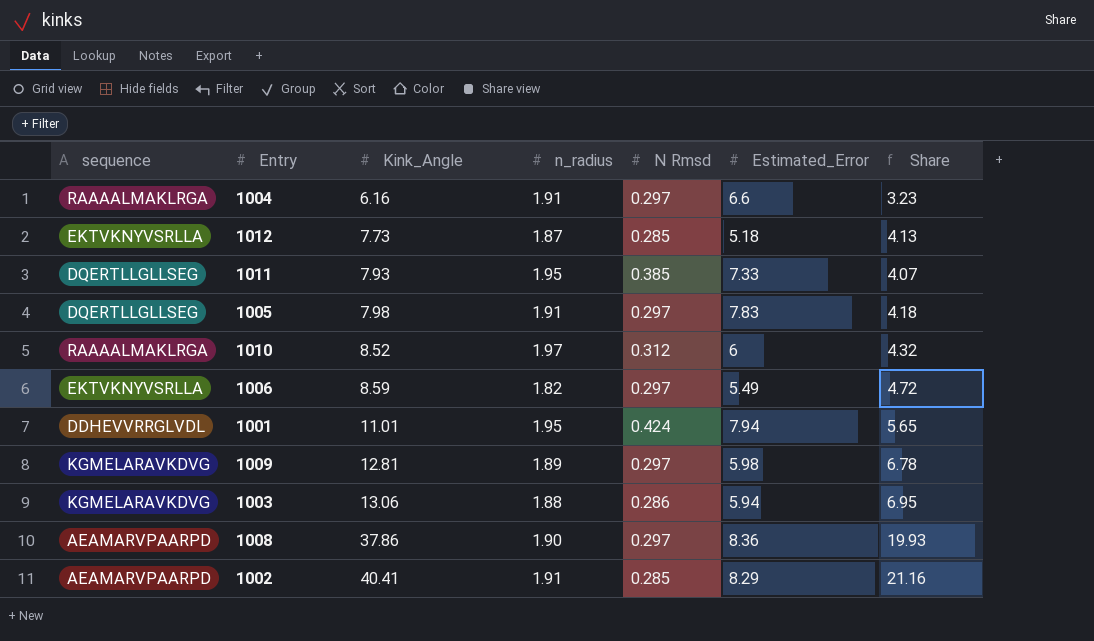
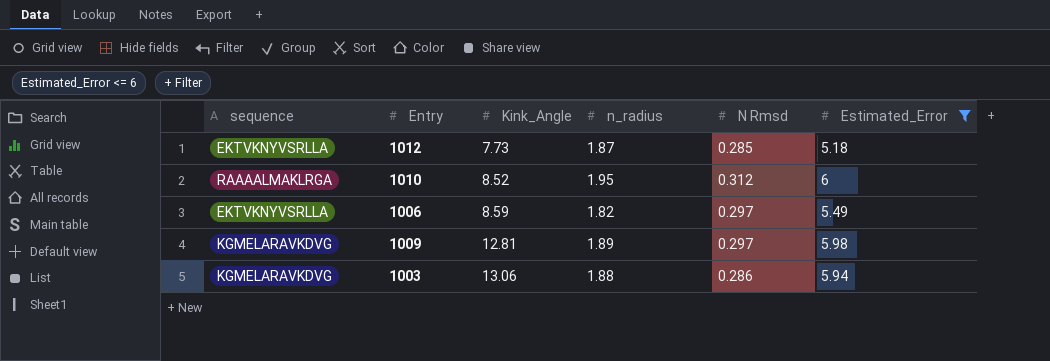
filter: none -> Estimated_Error <= 6
column Share | formula: [Kink_Angle] / [n_radius] -> none
1010 | n_radius: 1.97 -> 1.95

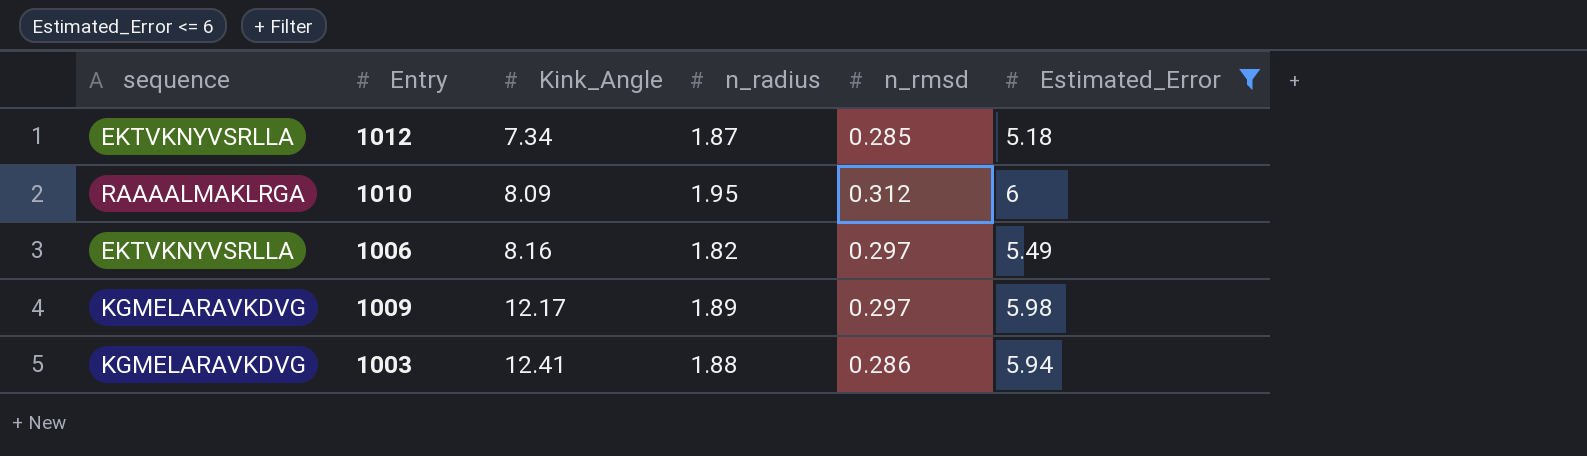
column name: N Rmsd -> n_rmsd
1012 | Kink_Angle: 7.73 -> 7.34
1010 | Kink_Angle: 8.52 -> 8.09
1006 | Kink_Angle: 8.59 -> 8.16
1009 | Kink_Angle: 12.81 -> 12.17
1003 | Kink_Angle: 13.06 -> 12.41

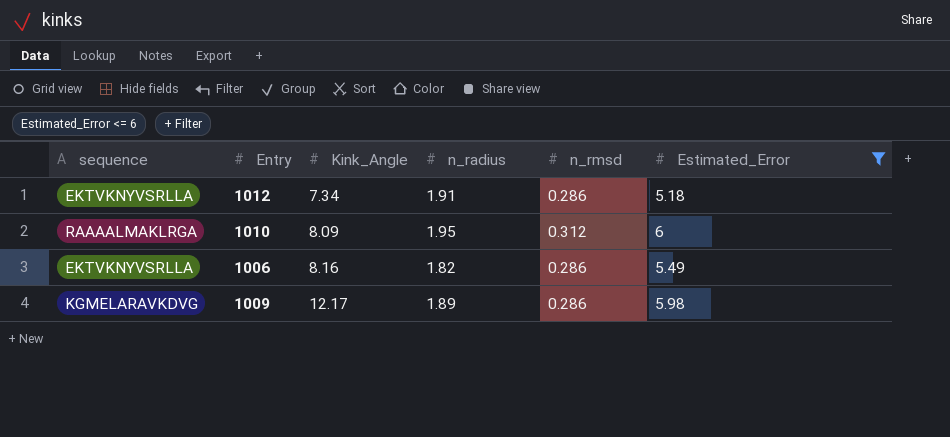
row 1003: KGMELARAVKDVG | 12.41 | 1.88 | 0.286 | 5.94 -> none
1012 | n_radius: 1.87 -> 1.91
1012 | n_rmsd: 0.285 -> 0.286
1006 | n_rmsd: 0.297 -> 0.286
1009 | n_rmsd: 0.297 -> 0.286

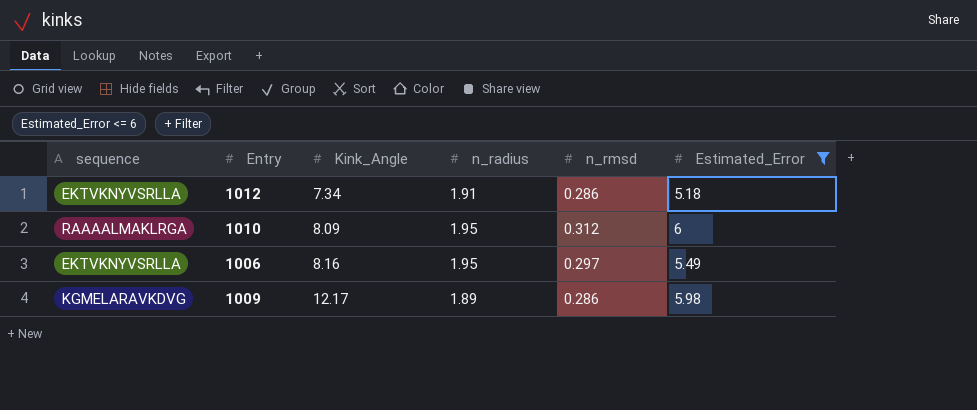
1006 | n_radius: 1.82 -> 1.95
1006 | n_rmsd: 0.286 -> 0.297

